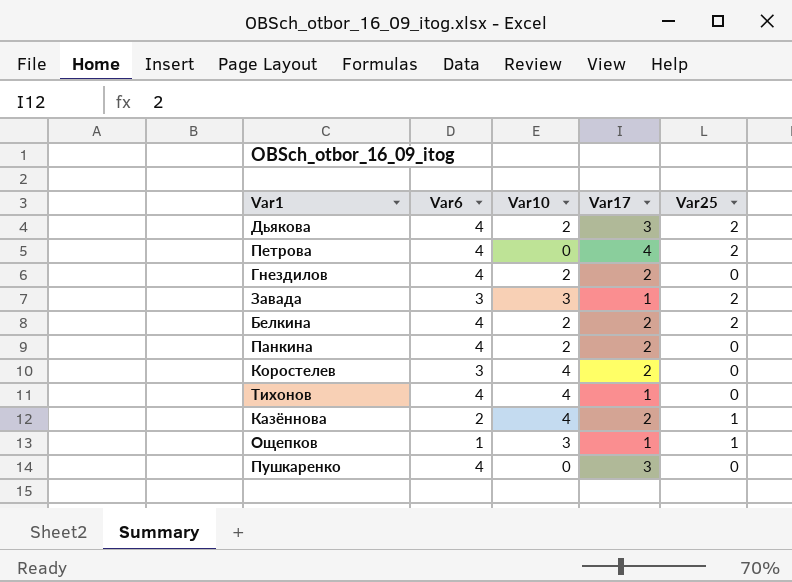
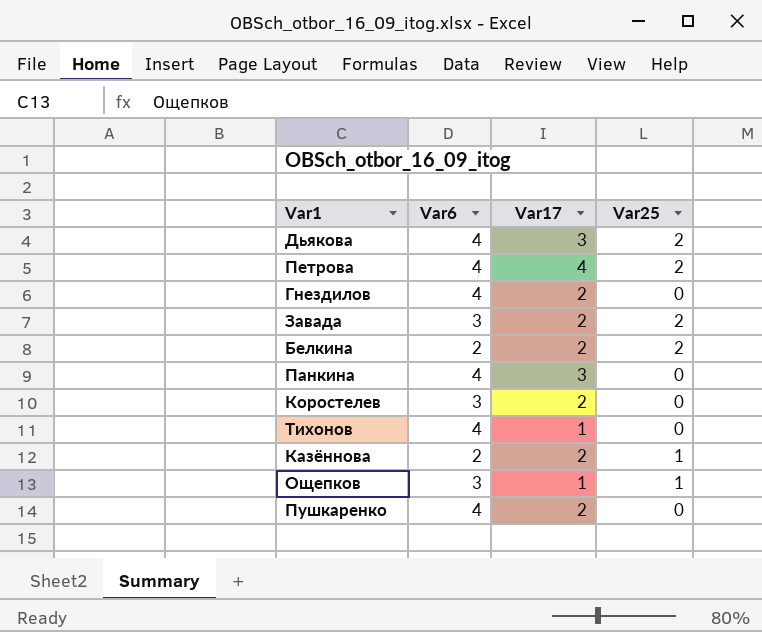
column Var10 | position: 3 -> none
Завада | Var17: 1 -> 2
Белкина | Var6: 4 -> 2
Панкина | Var17: 2 -> 3
Ощепков | Var6: 1 -> 3
Пушкаренко | Var17: 3 -> 2

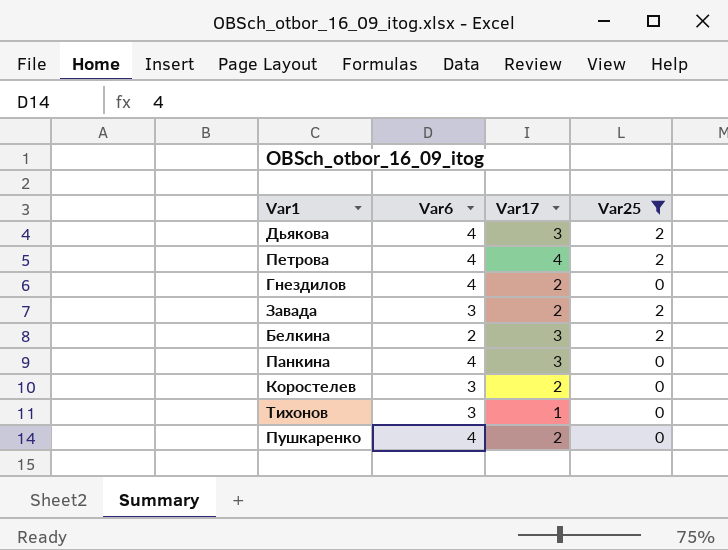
filter: none -> Var25 != 1
Белкина | Var17: 2 -> 3
Тихонов | Var6: 4 -> 3

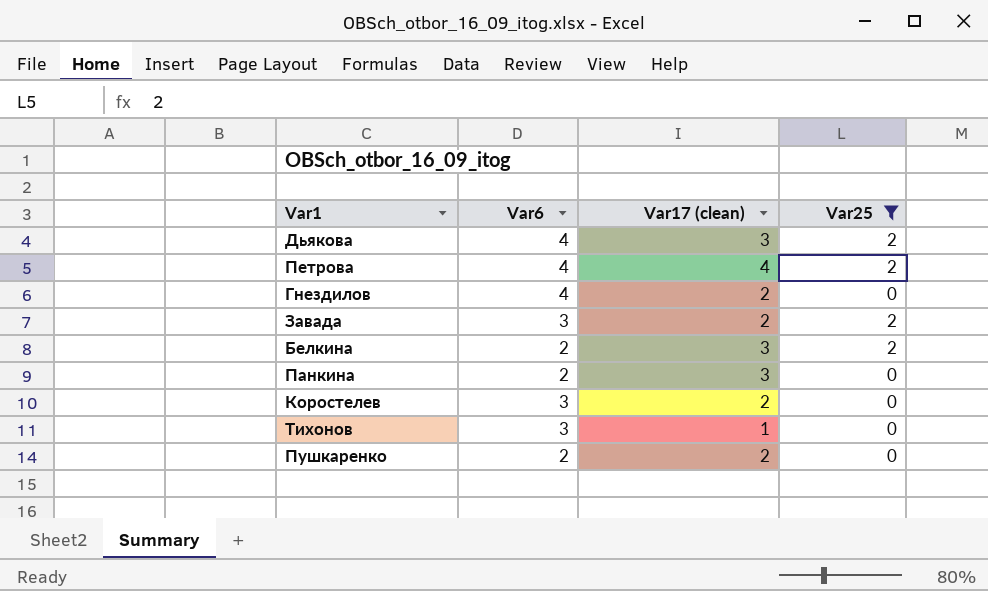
column name: Var17 -> Var17 (clean)
Панкина | Var6: 4 -> 2
Пушкаренко | Var6: 4 -> 2

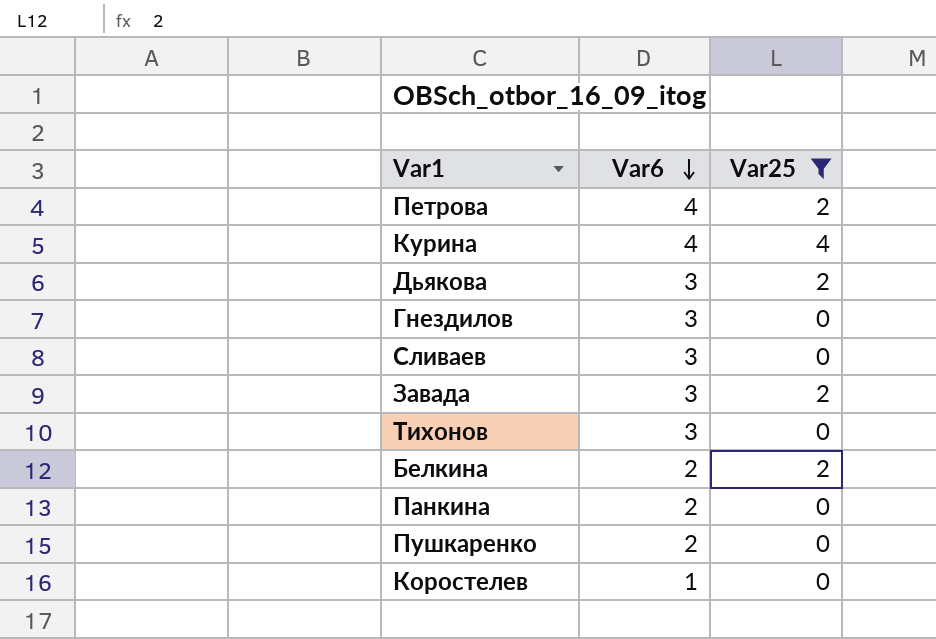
row order: none -> Var6 descending
column Var17 (clean) | position: 3 -> none
row Курина: none -> 4 | 4
Дьякова | Var6: 4 -> 3
Гнездилов | Var6: 4 -> 3
row Сливаев: none -> 3 | 0
Коростелев | Var6: 3 -> 1

